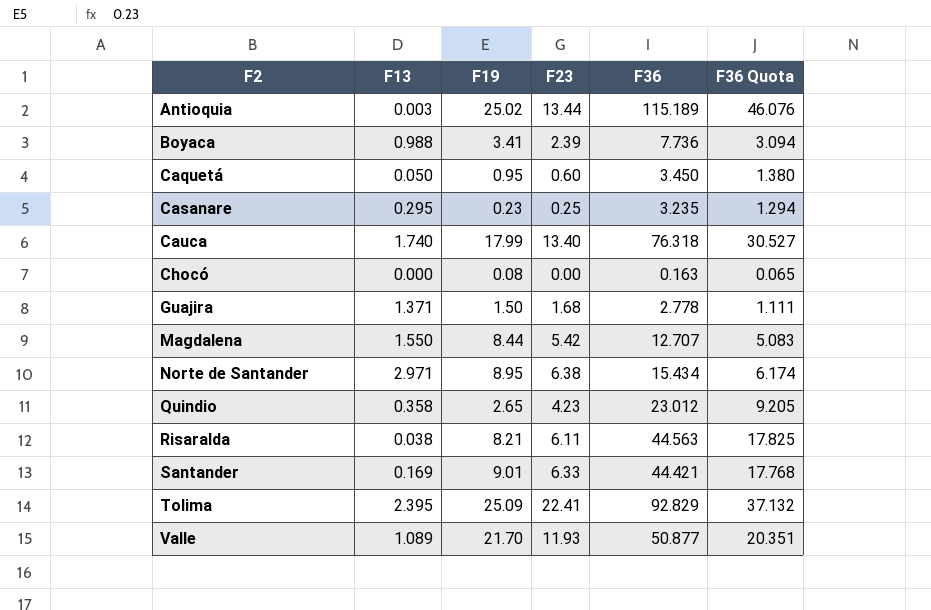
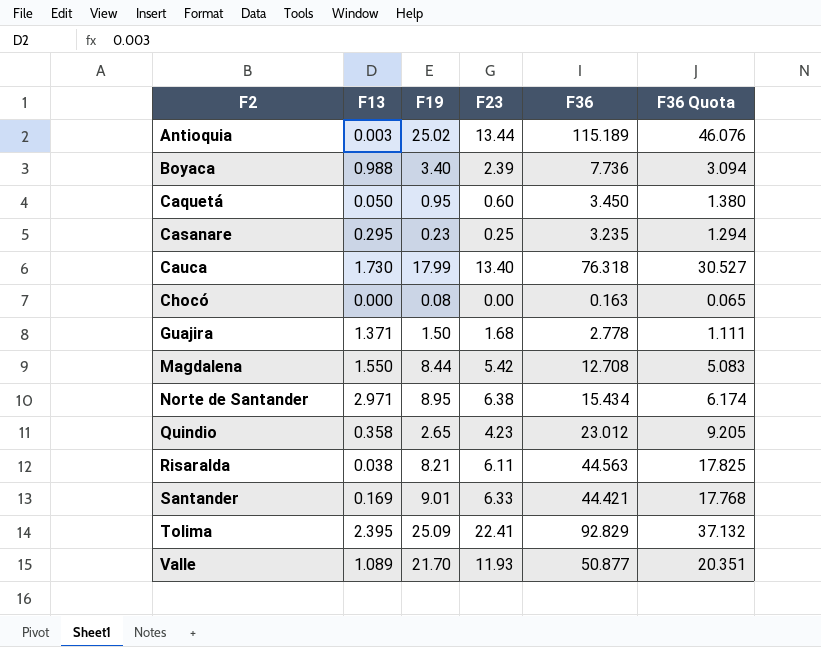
Boyaca | F19: 3.41 -> 3.40
Cauca | F13: 1.740 -> 1.730
Magdalena | F36: 12.707 -> 12.708

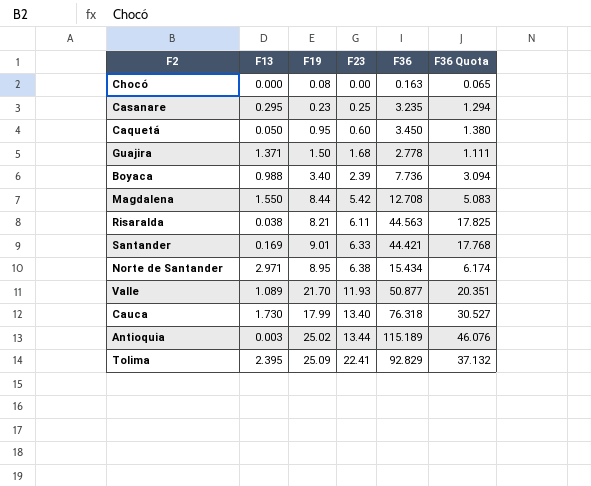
row order: F2 ascending -> F23 ascending
row Quindio: 0.358 | 2.65 | 4.23 | 23.012 | 9.205 -> none

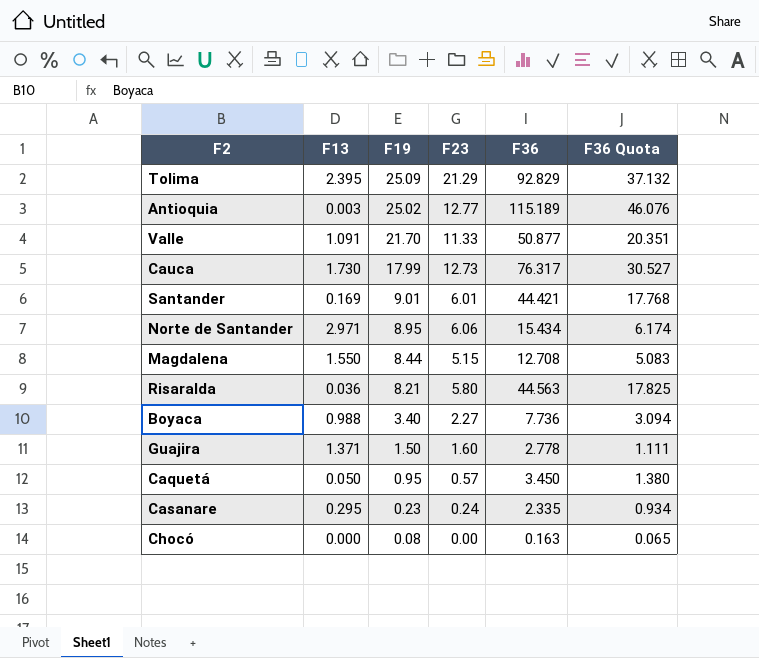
row order: F23 ascending -> F19 descending
Tolima | F23: 22.41 -> 21.29
Antioquia | F23: 13.44 -> 12.77
Valle | F13: 1.089 -> 1.091
Valle | F23: 11.93 -> 11.33
Cauca | F23: 13.40 -> 12.73
Cauca | F36: 76.318 -> 76.317
Santander | F23: 6.33 -> 6.01
Norte de Santander | F23: 6.38 -> 6.06
Magdalena | F23: 5.42 -> 5.15
Risaralda | F13: 0.038 -> 0.036
Risaralda | F23: 6.11 -> 5.80
Boyaca | F23: 2.39 -> 2.27
Guajira | F23: 1.68 -> 1.60
Caquetá | F23: 0.60 -> 0.57
Casanare | F23: 0.25 -> 0.24
Casanare | F36: 3.235 -> 2.335
Casanare | F36 Quota: 1.294 -> 0.934

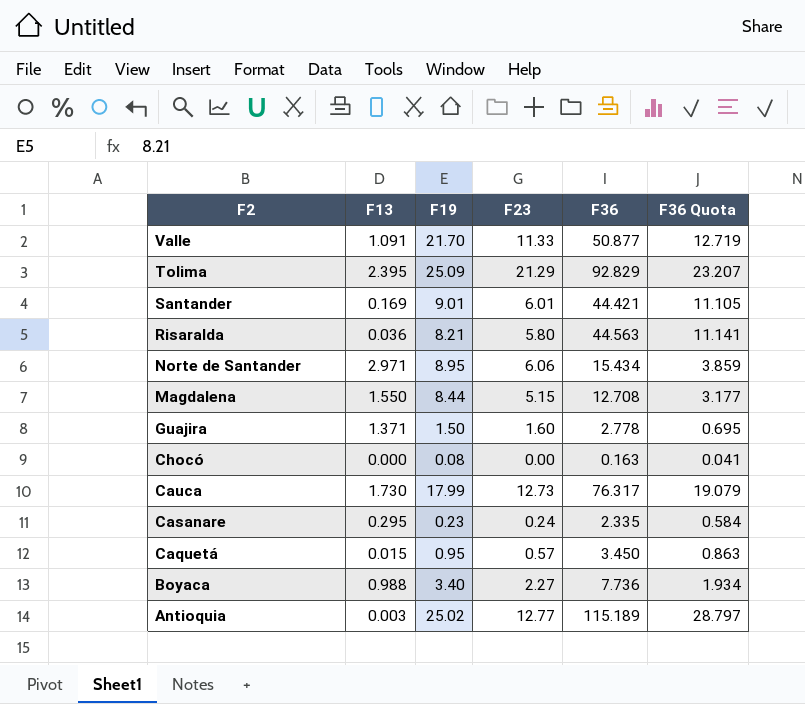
row order: F19 descending -> F2 descending
column F36 Quota | formula: [F36] * 0.4 -> [F36] * 0.25
Caquetá | F13: 0.050 -> 0.015

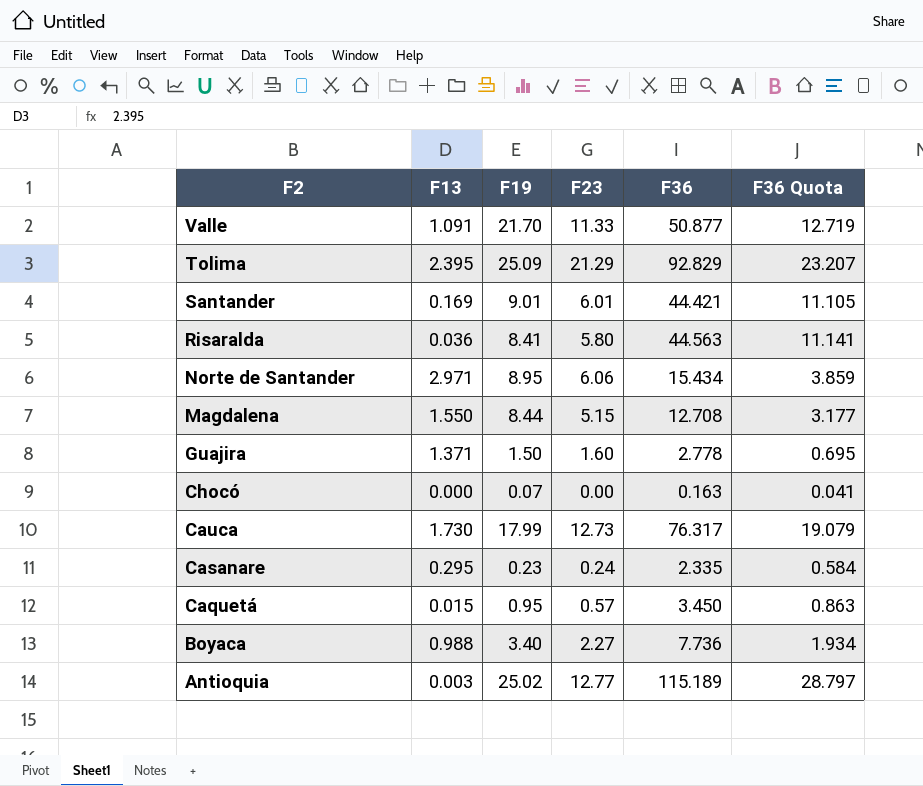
Risaralda | F19: 8.21 -> 8.41
Chocó | F19: 0.08 -> 0.07

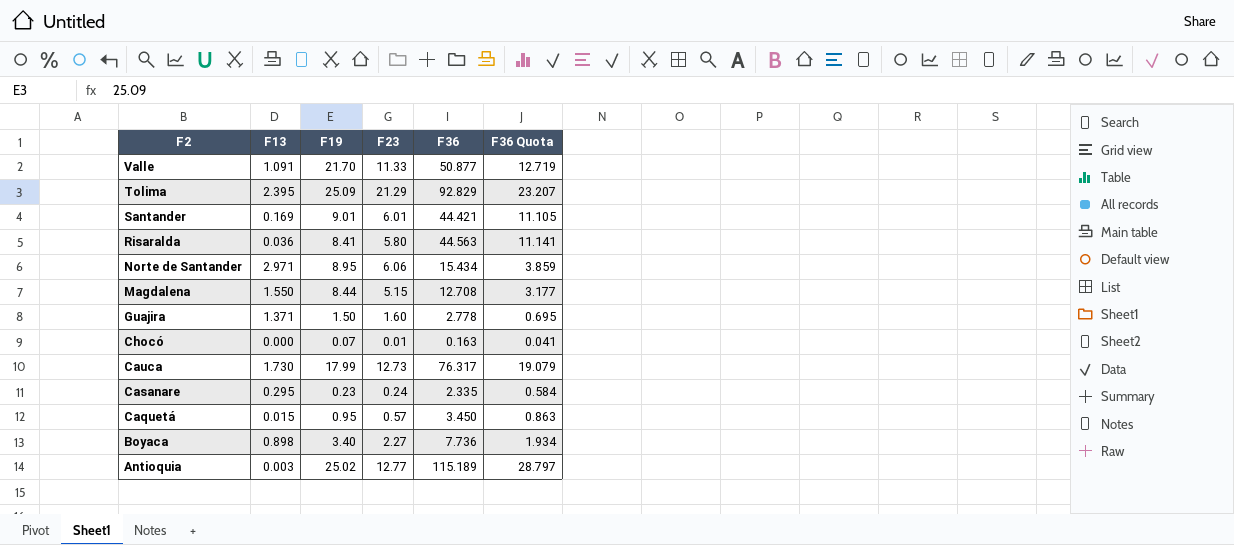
Chocó | F23: 0.00 -> 0.01
Boyaca | F13: 0.988 -> 0.898

